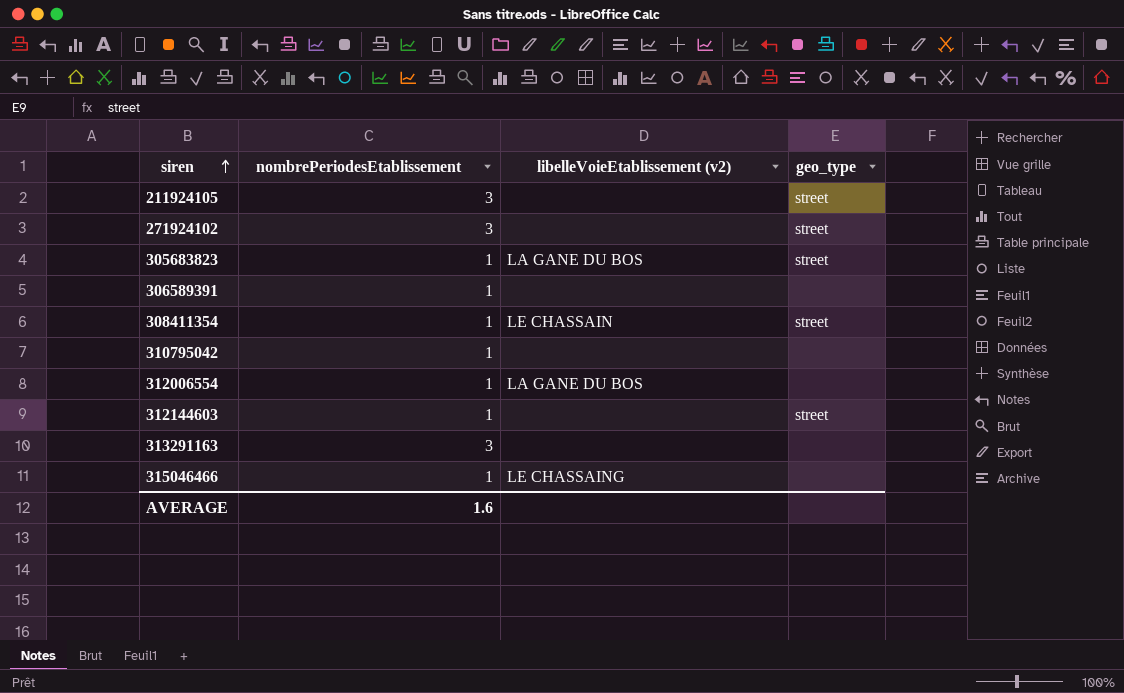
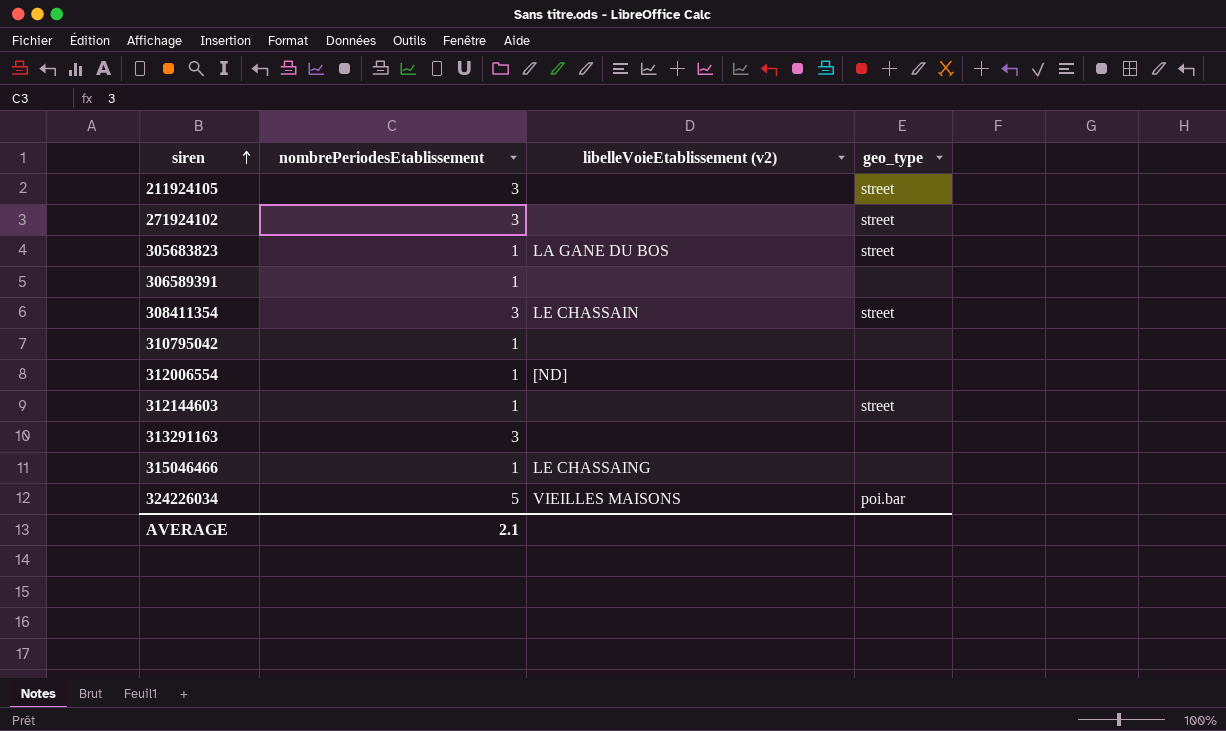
308411354 | nombrePeriodesEtablissement: 1 -> 3
312006554 | libelleVoieEtablissement (v2): LA GANE DU BOS -> [ND]
row 324226034: none -> 5 | VIEILLES MAISONS | poi.bar
AVERAGE | nombrePeriodesEtablissement: 1.6 -> 2.1

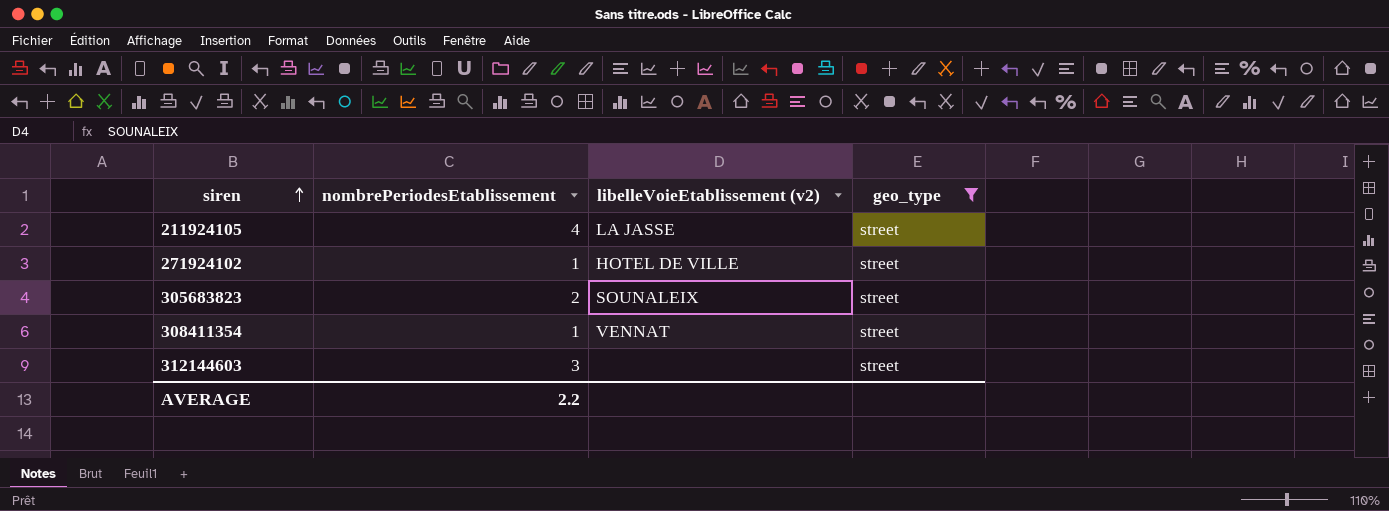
filter: none -> geo_type = street
211924105 | nombrePeriodesEtablissement: 3 -> 4
211924105 | libelleVoieEtablissement (v2): none -> LA JASSE
271924102 | nombrePeriodesEtablissement: 3 -> 1
271924102 | libelleVoieEtablissement (v2): none -> HOTEL DE VILLE
305683823 | nombrePeriodesEtablissement: 1 -> 2
305683823 | libelleVoieEtablissement (v2): LA GANE DU BOS -> SOUNALEIX
308411354 | nombrePeriodesEtablissement: 3 -> 1
308411354 | libelleVoieEtablissement (v2): LE CHASSAIN -> VENNAT
312144603 | nombrePeriodesEtablissement: 1 -> 3
AVERAGE | nombrePeriodesEtablissement: 2.1 -> 2.2

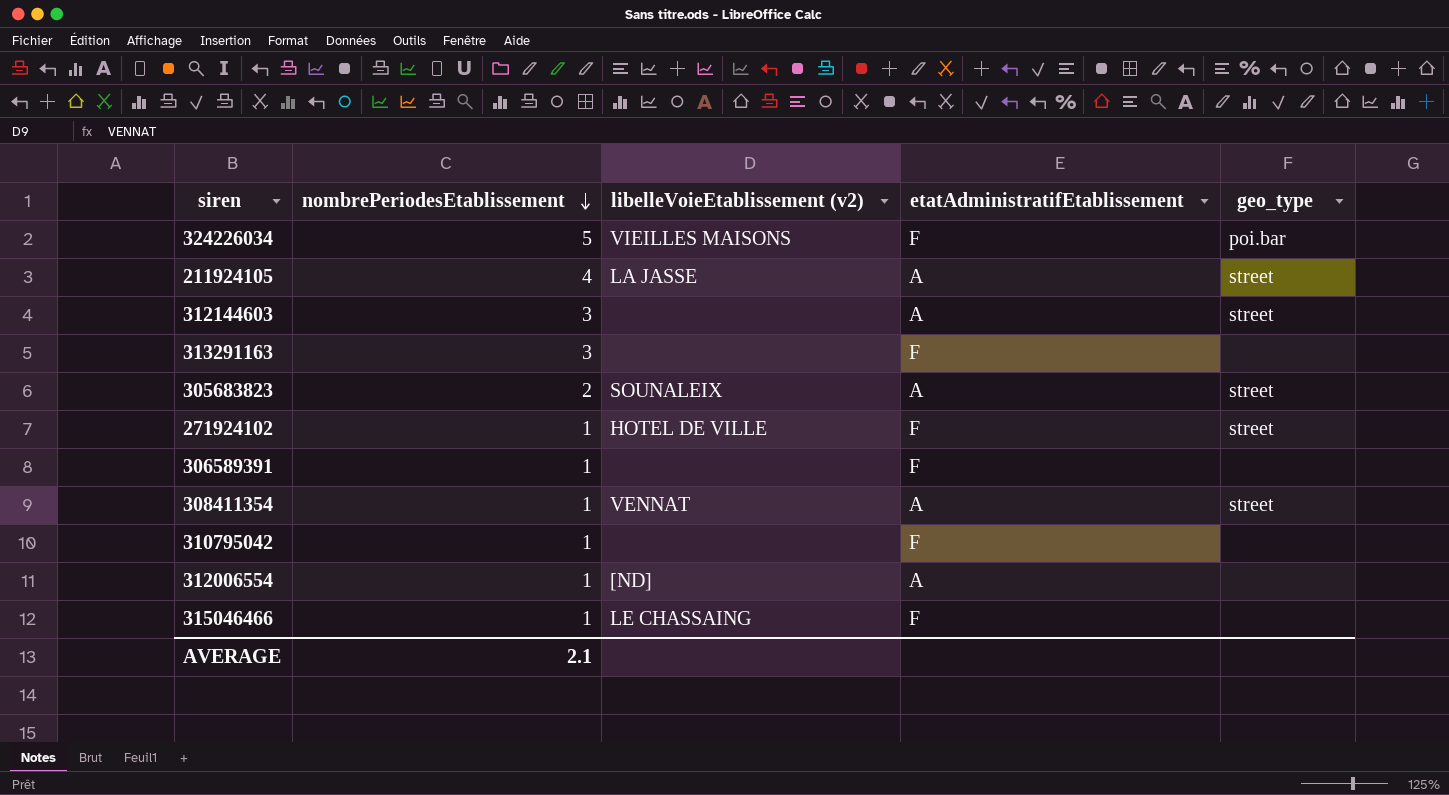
filter: geo_type = street -> none
row order: siren ascending -> nombrePeriodesEtablissement descending
column etatAdministratifEtablissement | position: none -> 4
AVERAGE | nombrePeriodesEtablissement: 2.2 -> 2.1

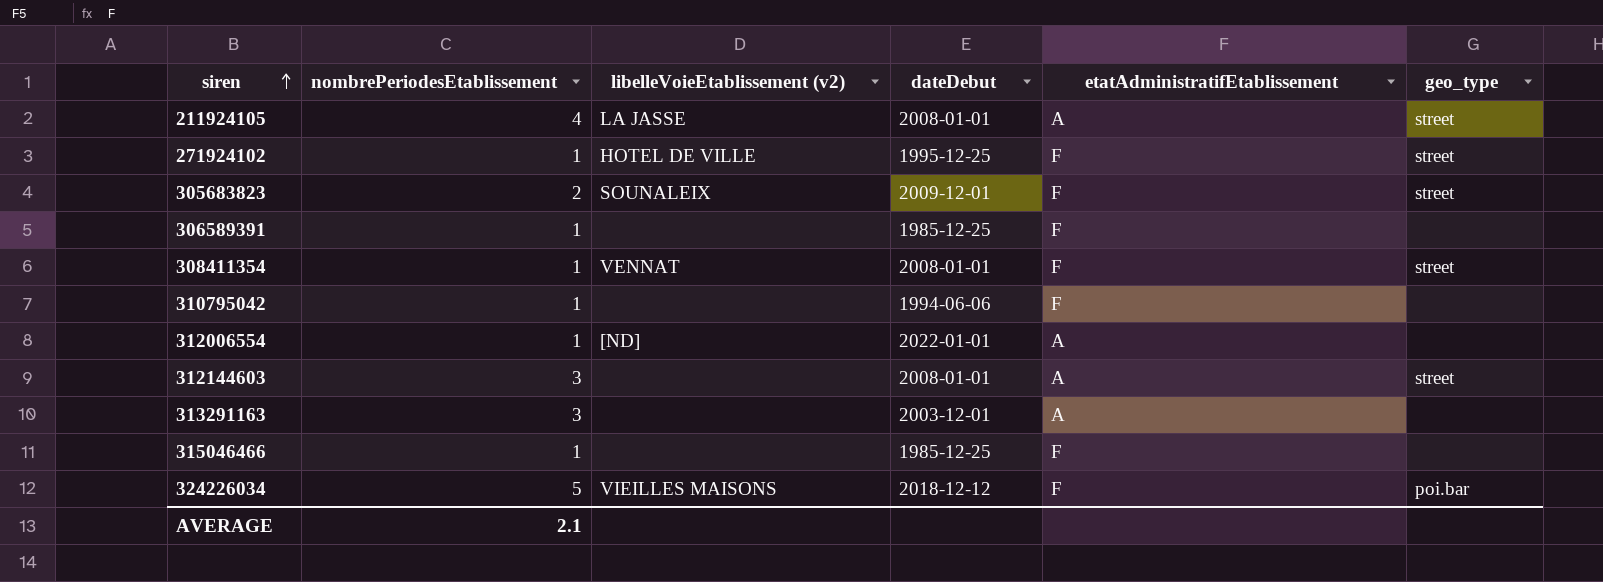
row order: nombrePeriodesEtablissement descending -> siren ascending
column dateDebut | position: none -> 4
305683823 | etatAdministratifEtablissement: A -> F
308411354 | etatAdministratifEtablissement: A -> F
313291163 | etatAdministratifEtablissement: F -> A
315046466 | libelleVoieEtablissement (v2): LE CHASSAING -> none

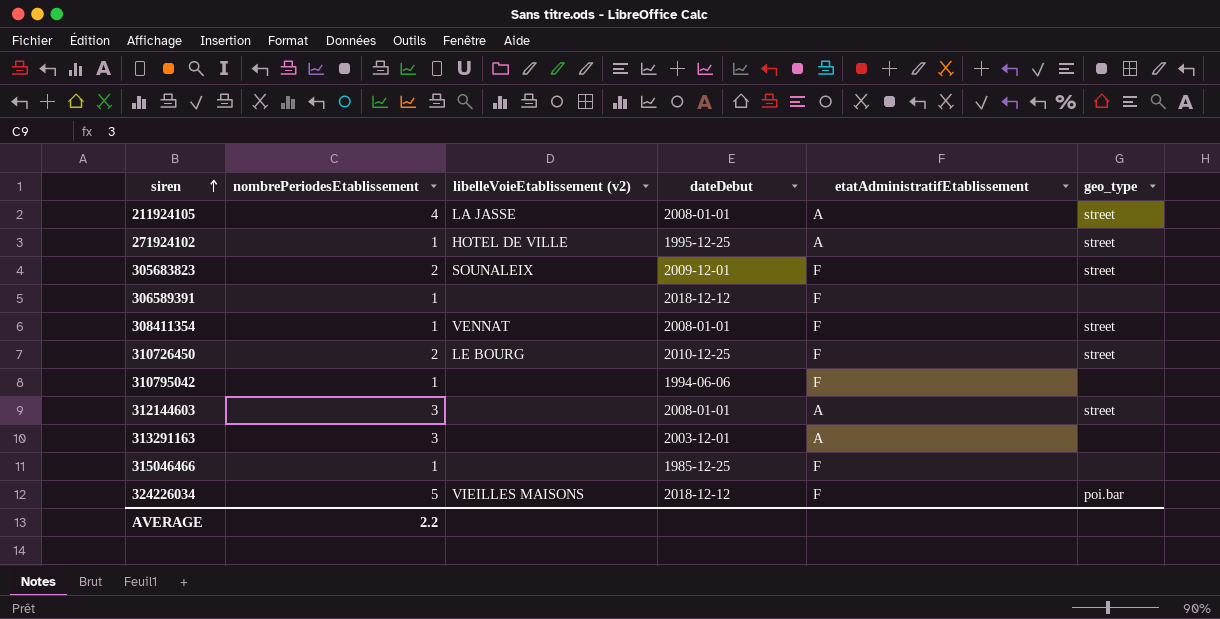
row 312006554: 1 | [ND] | 2022-01-01 | A | none -> none
271924102 | etatAdministratifEtablissement: F -> A
306589391 | dateDebut: 1985-12-25 -> 2018-12-12
row 310726450: none -> 2 | LE BOURG | 2010-12-25 | F | street
AVERAGE | nombrePeriodesEtablissement: 2.1 -> 2.2

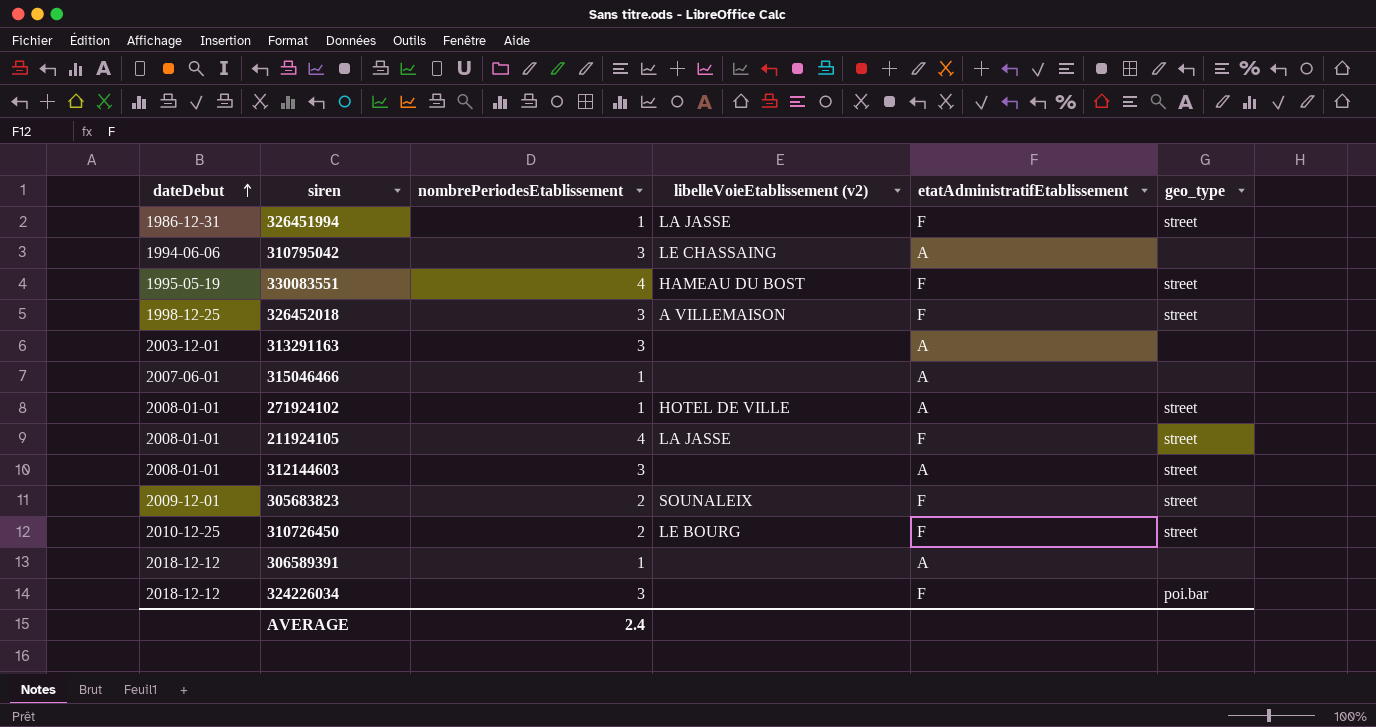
row order: siren ascending -> dateDebut ascending
column dateDebut | position: 4 -> 1
row 308411354: 1 | VENNAT | 2008-01-01 | F | street -> none
row 326451994: none -> 1986-12-31 | 1 | LA JASSE | F | street
310795042 | nombrePeriodesEtablissement: 1 -> 3
310795042 | libelleVoieEtablissement (v2): none -> LE CHASSAING
310795042 | etatAdministratifEtablissement: F -> A
row 330083551: none -> 1995-05-19 | 4 | HAMEAU DU BOST | F | street
row 326452018: none -> 1998-12-25 | 3 | A VILLEMAISON | F | street
315046466 | dateDebut: 1985-12-25 -> 2007-06-01
315046466 | etatAdministratifEtablissement: F -> A
271924102 | dateDebut: 1995-12-25 -> 2008-01-01
211924105 | etatAdministratifEtablissement: A -> F
306589391 | etatAdministratifEtablissement: F -> A
324226034 | nombrePeriodesEtablissement: 5 -> 3
324226034 | libelleVoieEtablissement (v2): VIEILLES MAISONS -> none
AVERAGE | nombrePeriodesEtablissement: 2.2 -> 2.4

